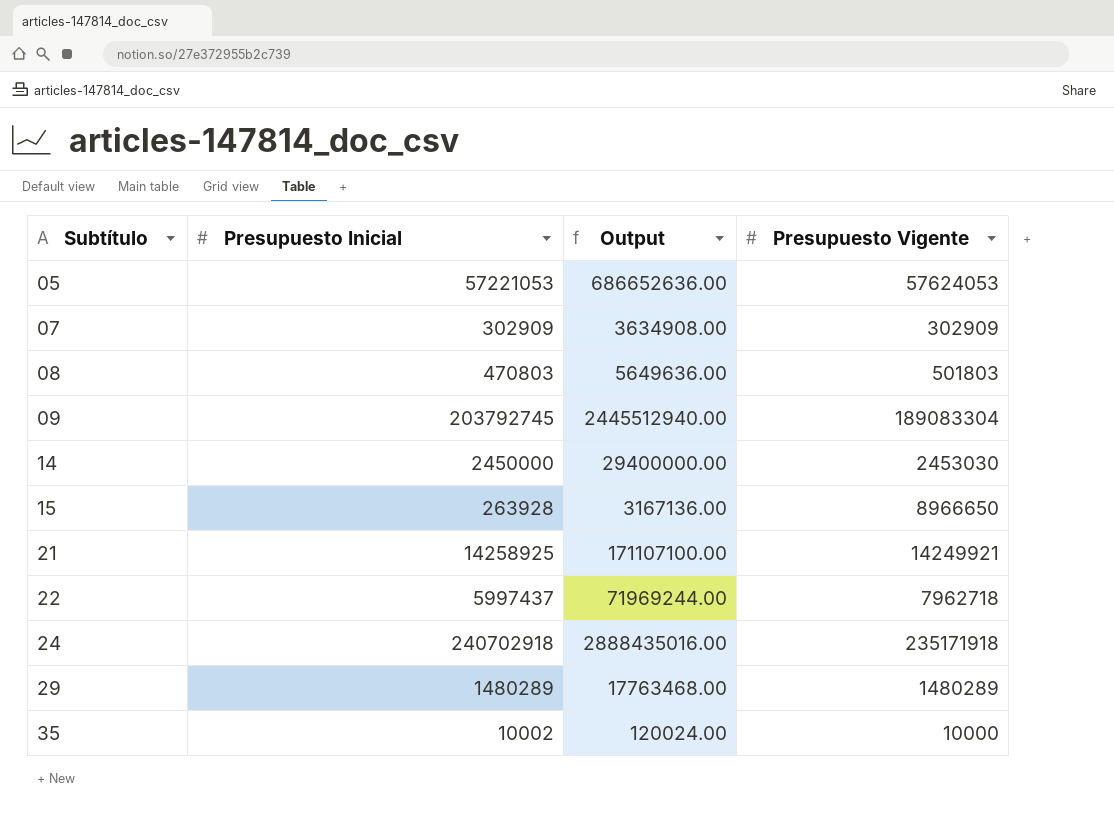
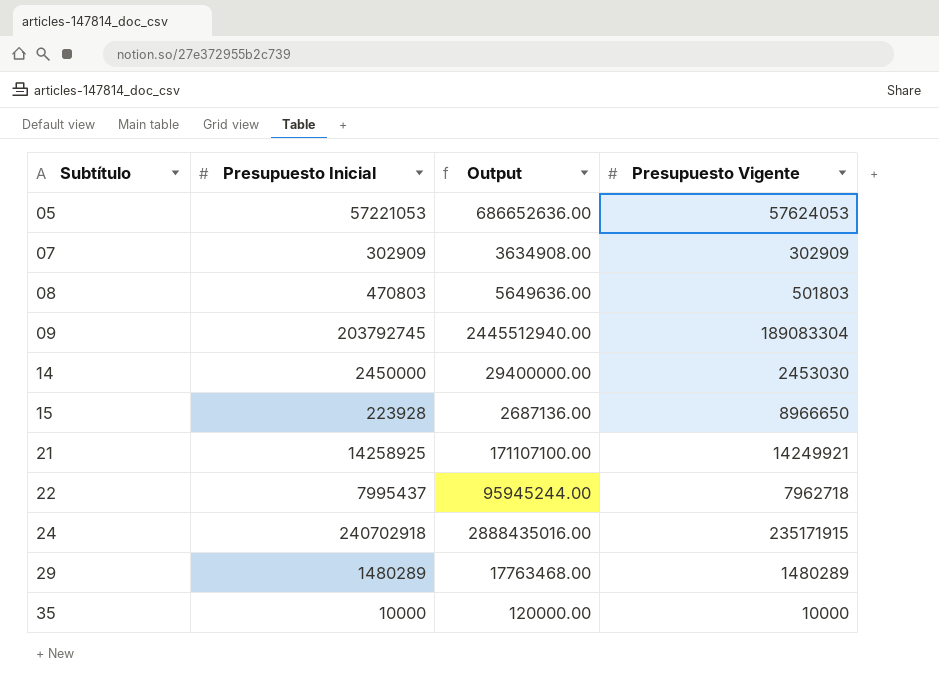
15 | Presupuesto Inicial: 263928 -> 223928
15 | Output: 3167136.00 -> 2687136.00
22 | Presupuesto Inicial: 5997437 -> 7995437
22 | Output: 71969244.00 -> 95945244.00
24 | Presupuesto Vigente: 235171918 -> 235171915
35 | Presupuesto Inicial: 10002 -> 10000
35 | Output: 120024.00 -> 120000.00

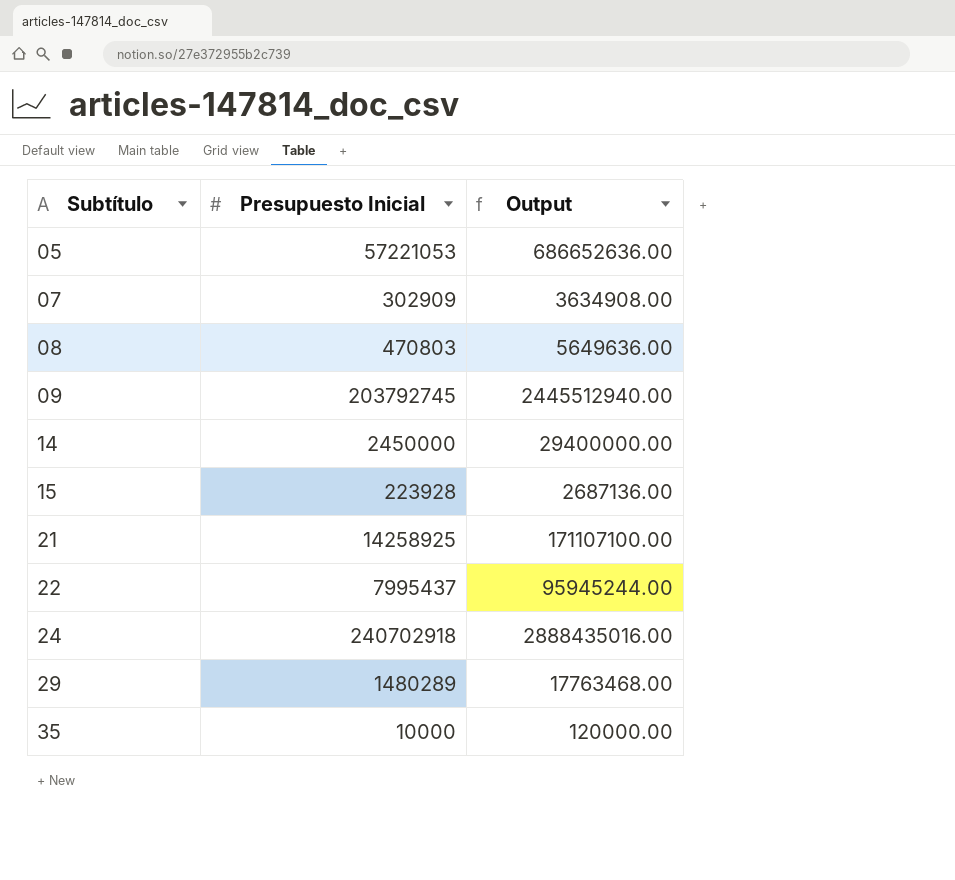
column Presupuesto Vigente | position: 4 -> none

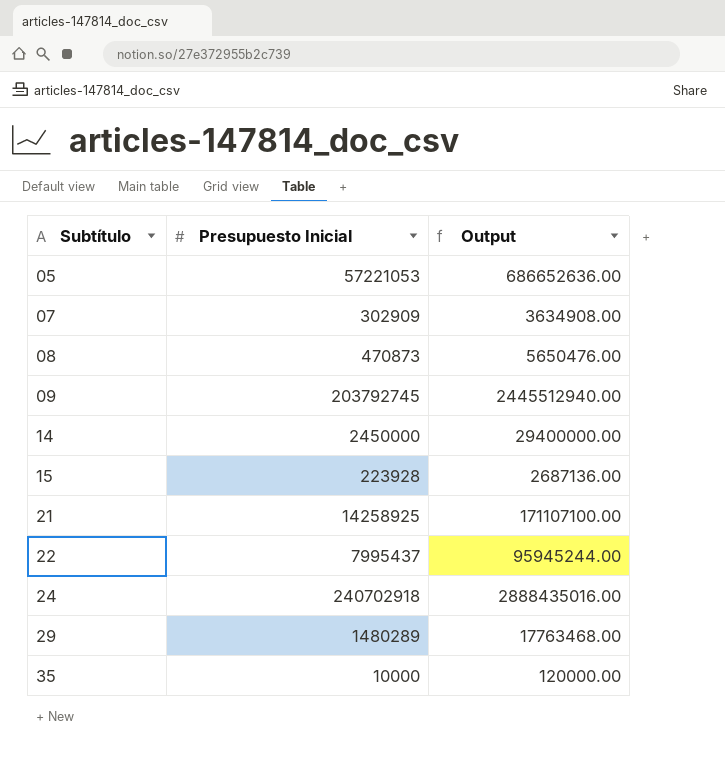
08 | Presupuesto Inicial: 470803 -> 470873
08 | Output: 5649636.00 -> 5650476.00

